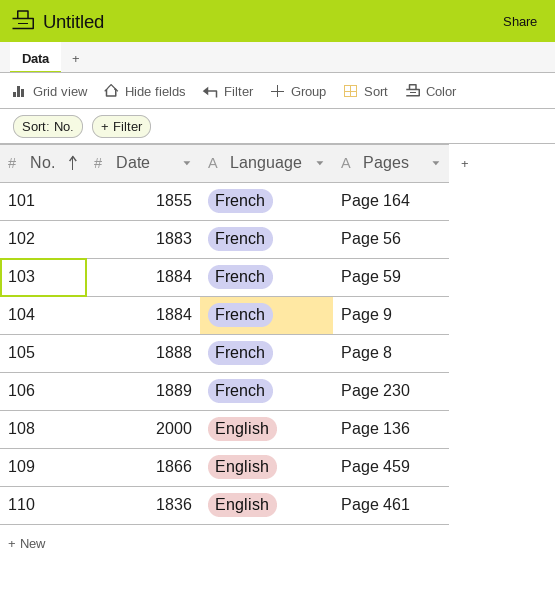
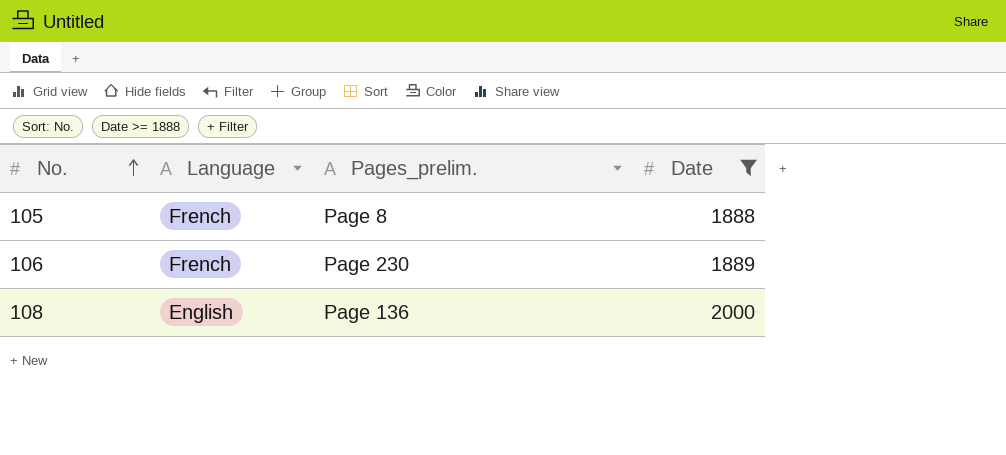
filter: none -> Date >= 1888
column name: Pages -> Pages_prelim.
column Date | position: 2 -> 4

